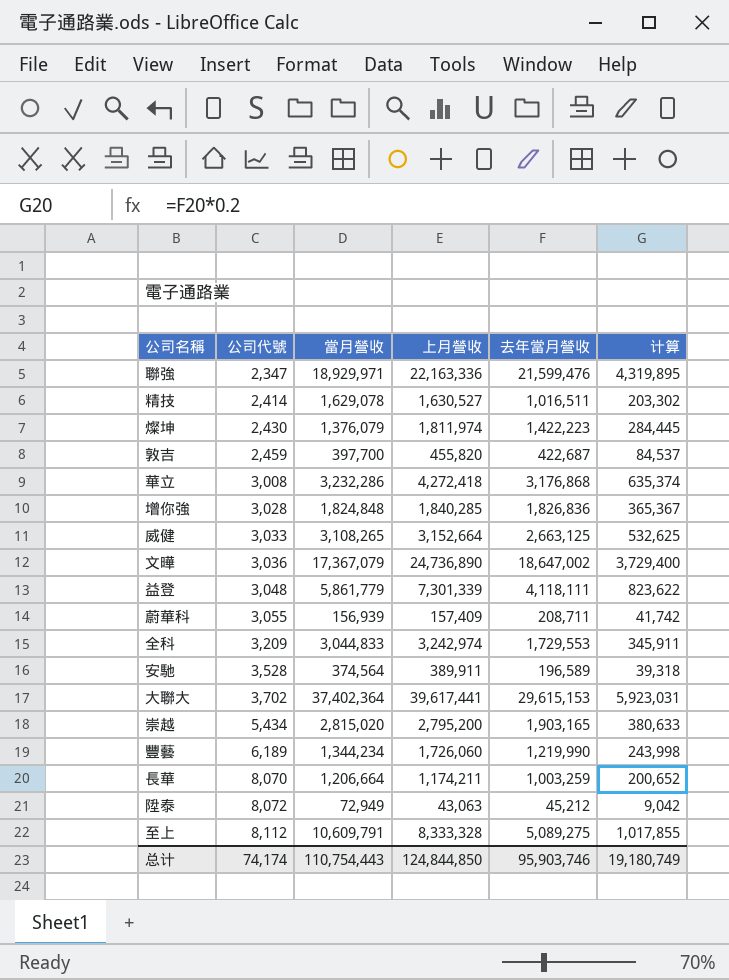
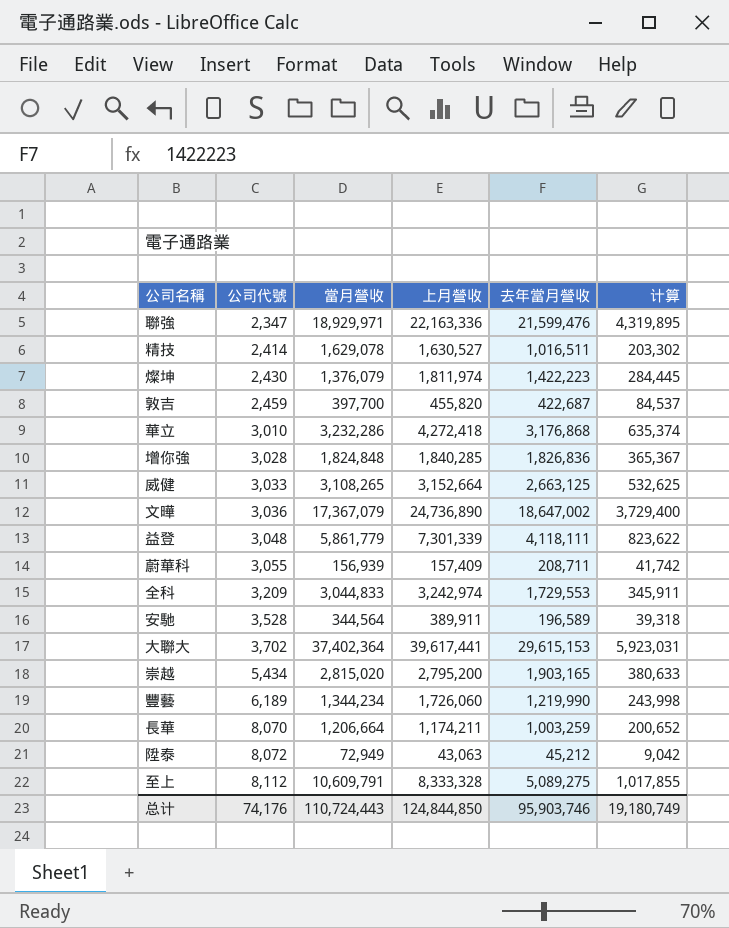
華立 | 公司代號: 3,008 -> 3,010
安馳 | 當月營收: 374,564 -> 344,564
总计 | 公司代號: 74,174 -> 74,176
总计 | 當月營收: 110,754,443 -> 110,724,443

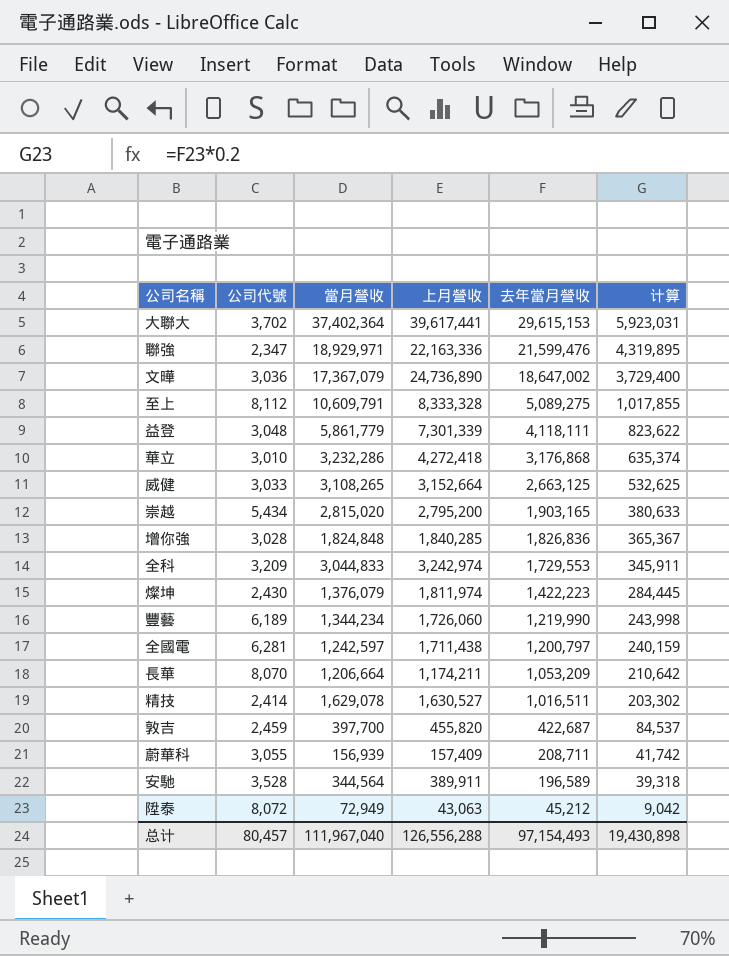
row order: 公司代號 ascending -> 去年當月營收 descending
row 全國電: none -> 6,281 | 1,242,597 | 1,711,438 | 1,200,797 | 240,159
長華 | 去年當月營收: 1,003,259 -> 1,053,209
長華 | 计算: 200,652 -> 210,642
总计 | 公司代號: 74,176 -> 80,457
总计 | 當月營收: 110,724,443 -> 111,967,040
总计 | 上月營收: 124,844,850 -> 126,556,288
总计 | 去年當月營收: 95,903,746 -> 97,154,493
总计 | 计算: 19,180,749 -> 19,430,898

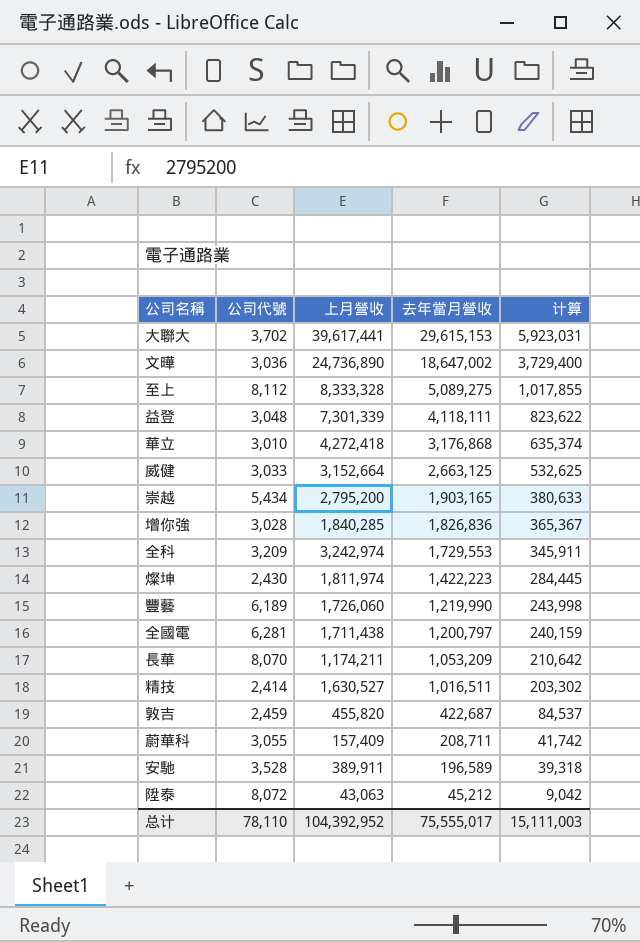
column 當月營收 | position: 3 -> none
row 聯強: 2,347 | 18,929,971 | 22,163,336 | 21,599,476 | 4,319,895 -> none
总计 | 公司代號: 80,457 -> 78,110
总计 | 上月營收: 126,556,288 -> 104,392,952
总计 | 去年當月營收: 97,154,493 -> 75,555,017
总计 | 计算: 19,430,898 -> 15,111,003

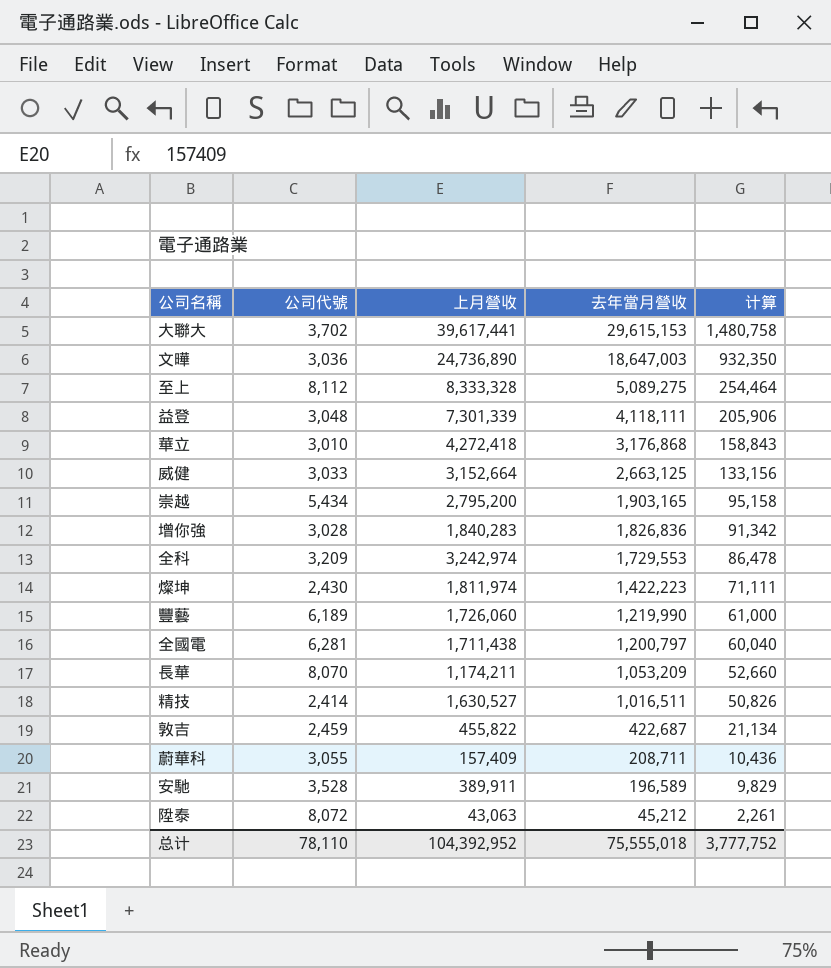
column 计算 | formula: [去年當月營收] * 0.2 -> [去年當月營收] * 0.05
文曄 | 去年當月營收: 18,647,002 -> 18,647,003
增你強 | 上月營收: 1,840,285 -> 1,840,283
敦吉 | 上月營收: 455,820 -> 455,822
总计 | 去年當月營收: 75,555,017 -> 75,555,018
总计 | 计算: 15,111,003 -> 3,777,752

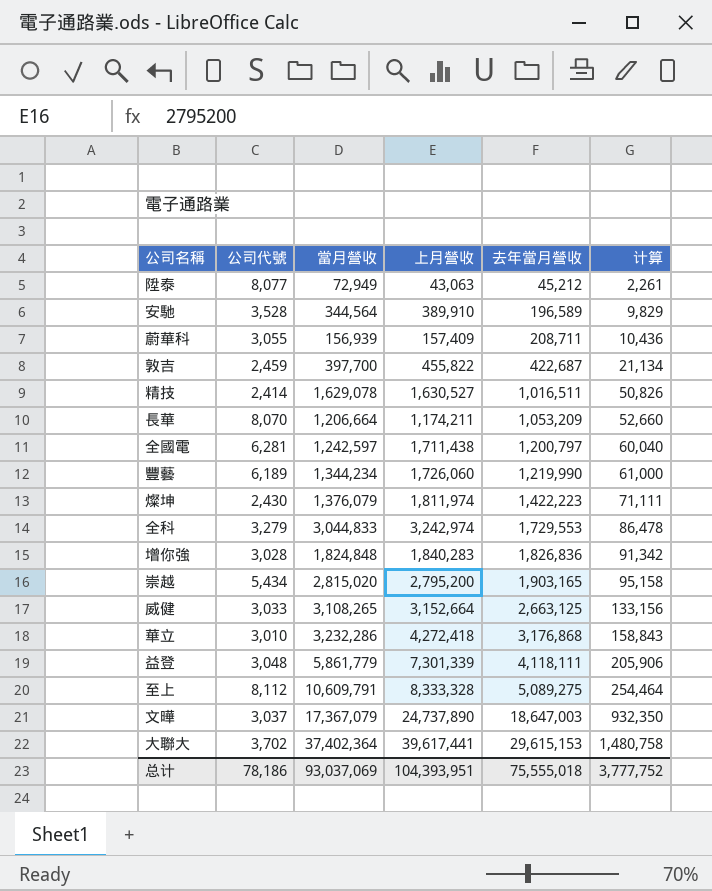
row order: 去年當月營收 descending -> 去年當月營收 ascending
column 當月營收 | position: none -> 3
陞泰 | 公司代號: 8,072 -> 8,077
安馳 | 上月營收: 389,911 -> 389,910
全科 | 公司代號: 3,209 -> 3,279
文曄 | 公司代號: 3,036 -> 3,037
文曄 | 上月營收: 24,736,890 -> 24,737,890
总计 | 公司代號: 78,110 -> 78,186
总计 | 上月營收: 104,392,952 -> 104,393,951

